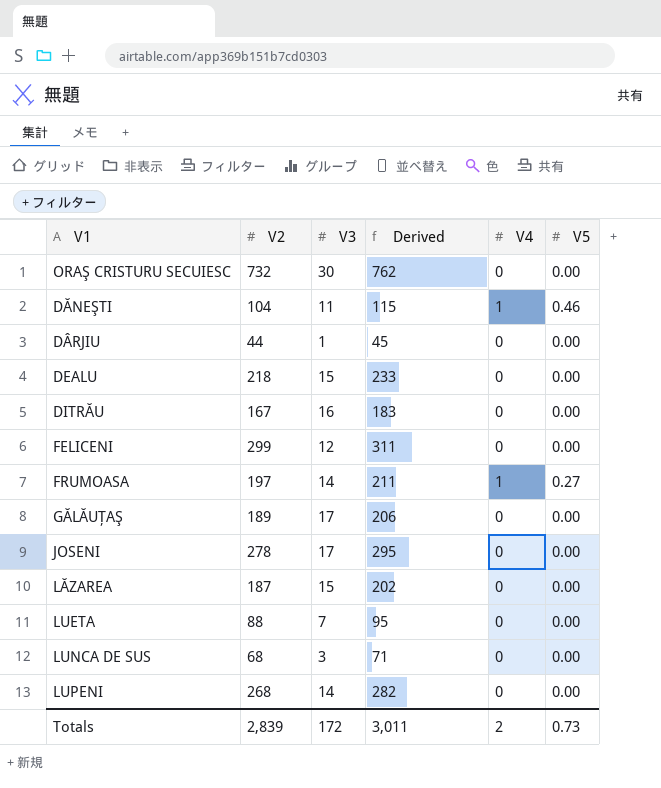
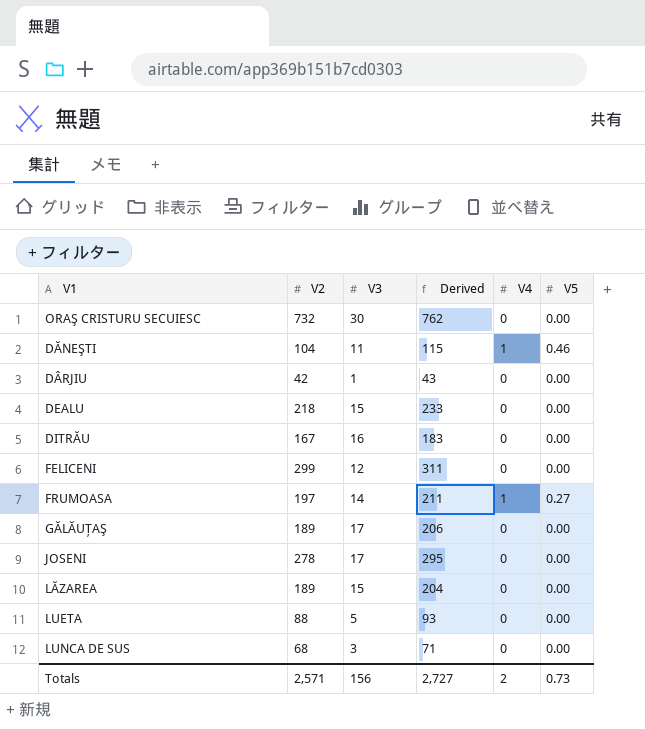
row LUPENI: 268 | 14 | 282 | 0 | 0.00 -> none
DÂRJIU | V2: 44 -> 42
DÂRJIU | Derived: 45 -> 43
LĂZAREA | V2: 187 -> 189
LĂZAREA | Derived: 202 -> 204
LUETA | V3: 7 -> 5
LUETA | Derived: 95 -> 93
Totals | V2: 2,839 -> 2,571
Totals | V3: 172 -> 156
Totals | Derived: 3,011 -> 2,727

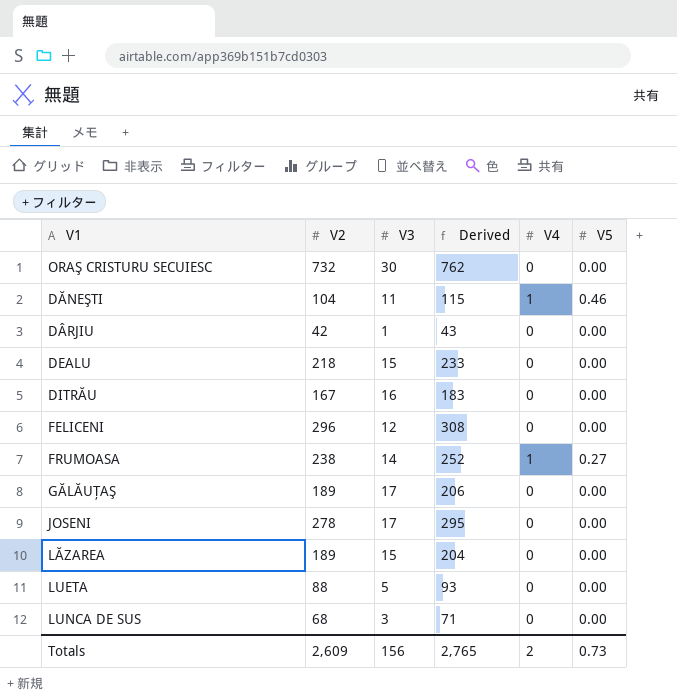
FELICENI | V2: 299 -> 296
FELICENI | Derived: 311 -> 308
FRUMOASA | V2: 197 -> 238
FRUMOASA | Derived: 211 -> 252
Totals | V2: 2,571 -> 2,609
Totals | Derived: 2,727 -> 2,765

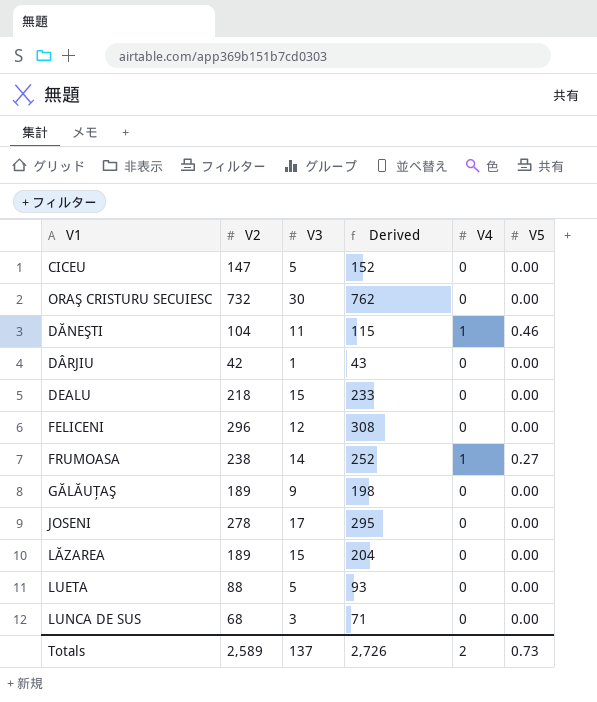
row DITRĂU: 167 | 16 | 183 | 0 | 0.00 -> none
row CICEU: none -> 147 | 5 | 152 | 0 | 0.00
GĂLĂUŢAŞ | V3: 17 -> 9
GĂLĂUŢAŞ | Derived: 206 -> 198
Totals | V2: 2,609 -> 2,589
Totals | V3: 156 -> 137
Totals | Derived: 2,765 -> 2,726

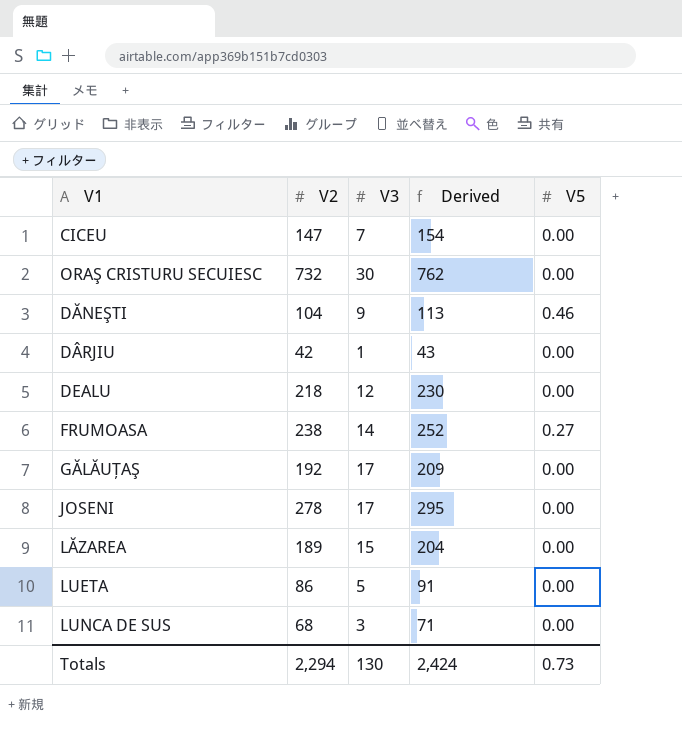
column V4 | position: 5 -> none
row FELICENI: 296 | 12 | 308 | 0 | 0.00 -> none
CICEU | V3: 5 -> 7
CICEU | Derived: 152 -> 154
DĂNEŞTI | V3: 11 -> 9
DĂNEŞTI | Derived: 115 -> 113
DEALU | V3: 15 -> 12
DEALU | Derived: 233 -> 230
GĂLĂUŢAŞ | V2: 189 -> 192
GĂLĂUŢAŞ | V3: 9 -> 17
GĂLĂUŢAŞ | Derived: 198 -> 209
LUETA | V2: 88 -> 86
LUETA | Derived: 93 -> 91
Totals | V2: 2,589 -> 2,294
Totals | V3: 137 -> 130
Totals | Derived: 2,726 -> 2,424

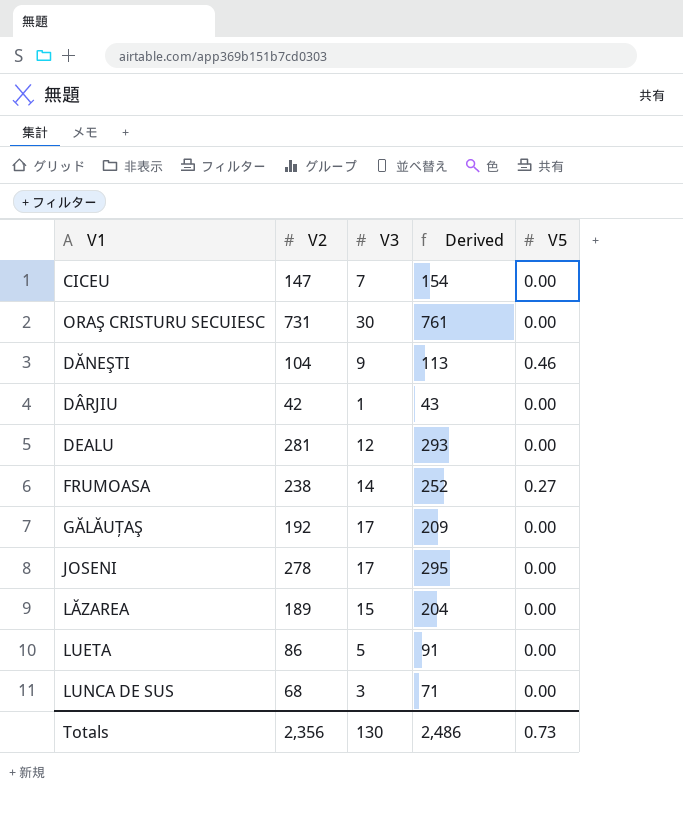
ORAŞ CRISTURU SECUIESC | V2: 732 -> 731
ORAŞ CRISTURU SECUIESC | Derived: 762 -> 761
DEALU | V2: 218 -> 281
DEALU | Derived: 230 -> 293
Totals | V2: 2,294 -> 2,356
Totals | Derived: 2,424 -> 2,486

